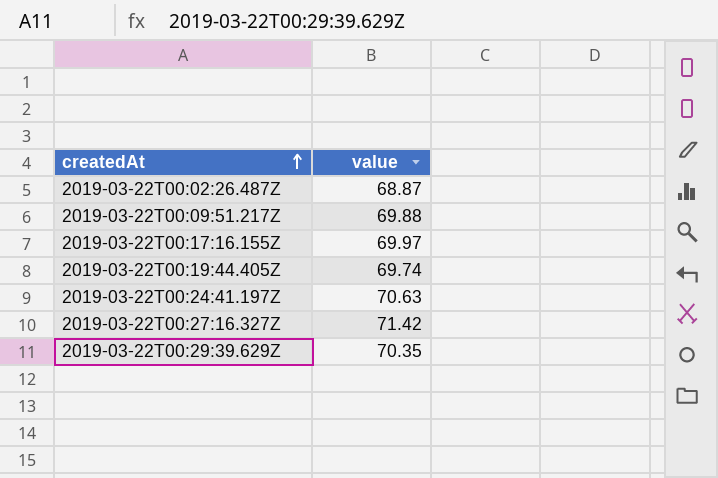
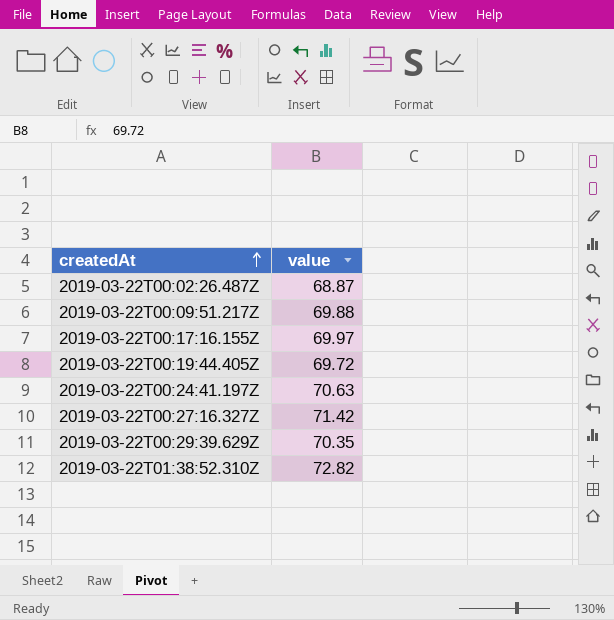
2019-03-22T00:19:44.405Z | value: 69.74 -> 69.72
row 2019-03-22T01:38:52.310Z: none -> 72.82

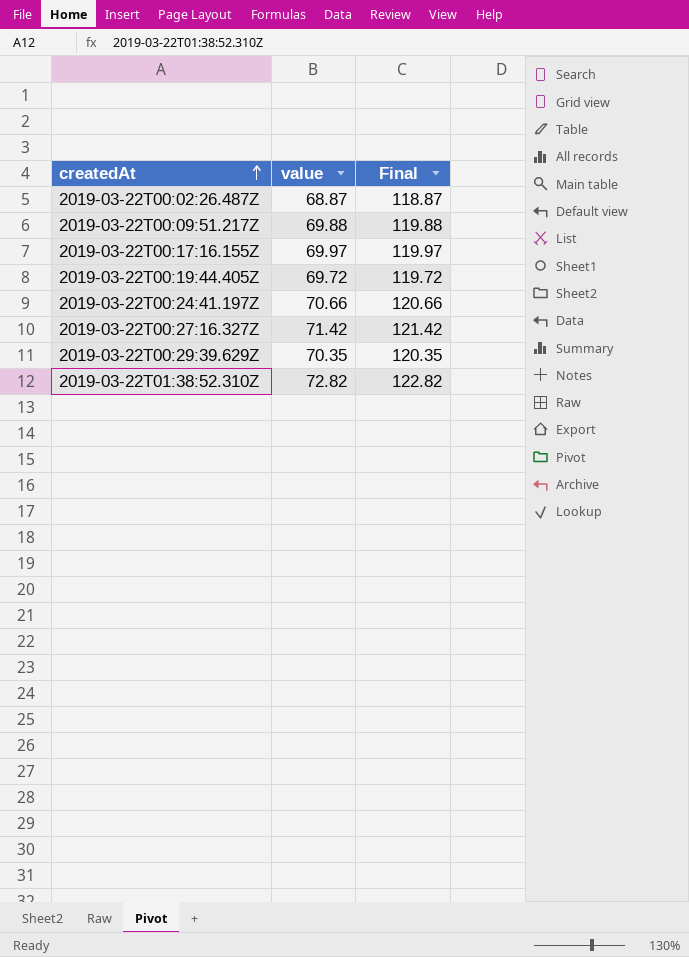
column Final | formula: none -> [value] + 50
2019-03-22T00:24:41.197Z | value: 70.63 -> 70.66

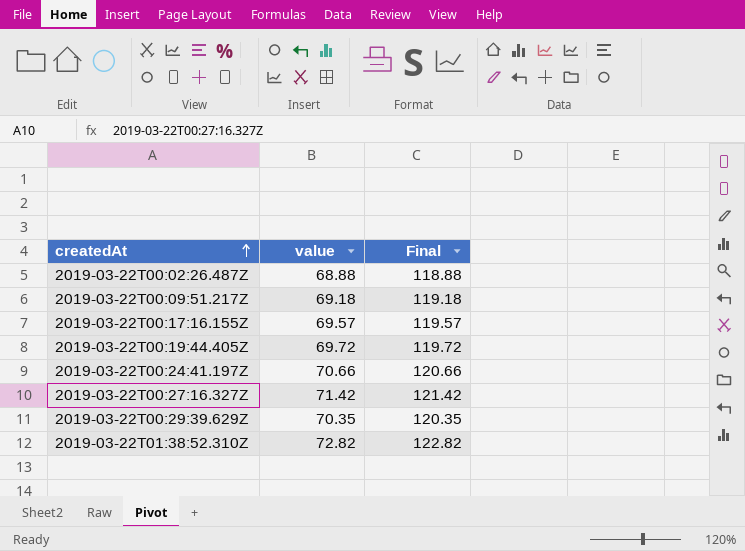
2019-03-22T00:02:26.487Z | value: 68.87 -> 68.88
2019-03-22T00:02:26.487Z | Final: 118.87 -> 118.88
2019-03-22T00:09:51.217Z | value: 69.88 -> 69.18
2019-03-22T00:09:51.217Z | Final: 119.88 -> 119.18
2019-03-22T00:17:16.155Z | value: 69.97 -> 69.57
2019-03-22T00:17:16.155Z | Final: 119.97 -> 119.57

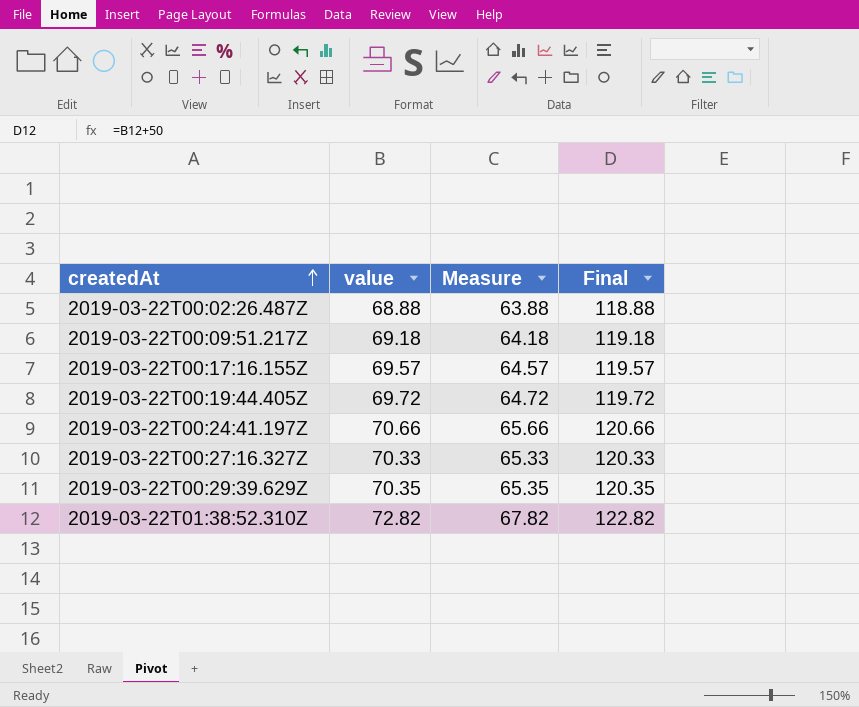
column Measure | formula: none -> [value] - 5
2019-03-22T00:27:16.327Z | value: 71.42 -> 70.33
2019-03-22T00:27:16.327Z | Final: 121.42 -> 120.33

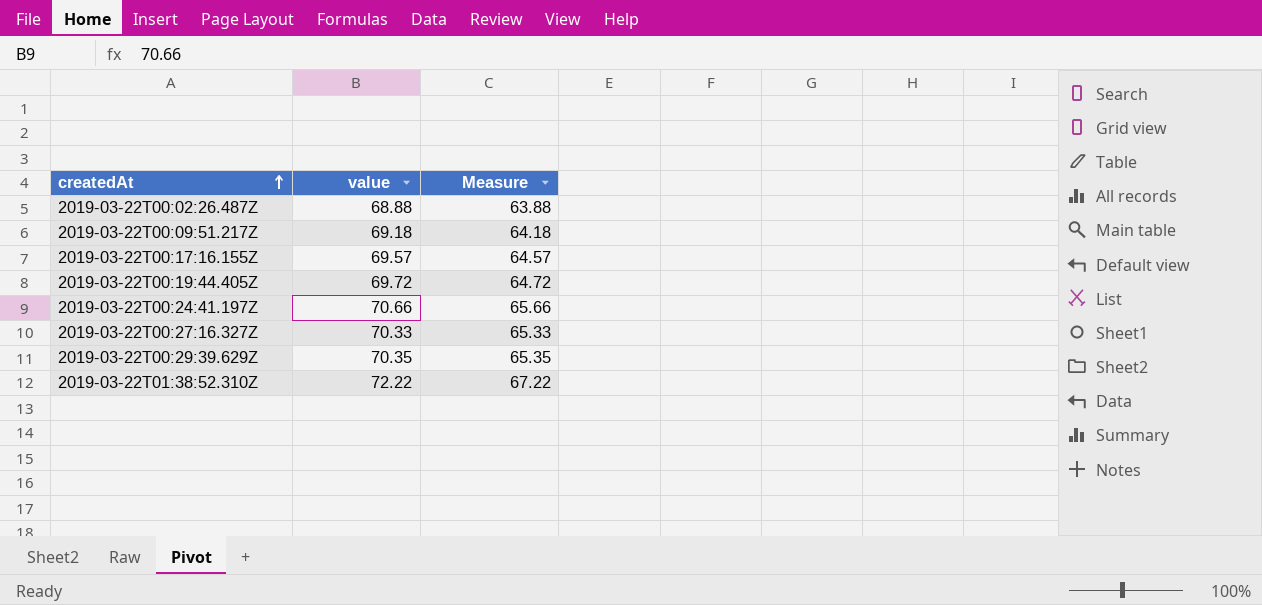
column Final | formula: [value] + 50 -> none
2019-03-22T01:38:52.310Z | value: 72.82 -> 72.22
2019-03-22T01:38:52.310Z | Measure: 67.82 -> 67.22

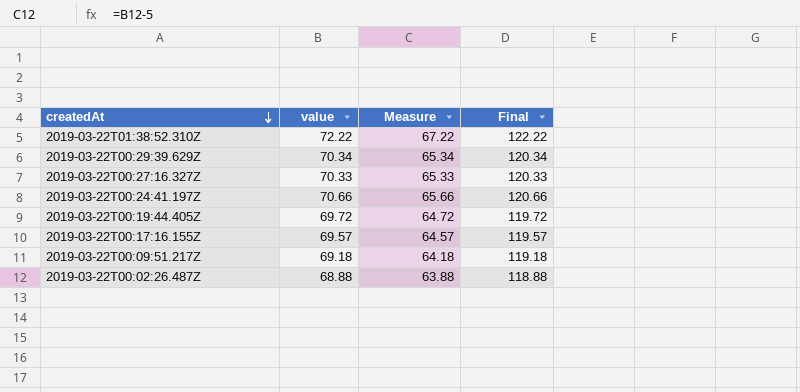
row order: createdAt ascending -> createdAt descending
column Final | formula: none -> [value] + 50
2019-03-22T00:29:39.629Z | value: 70.35 -> 70.34
2019-03-22T00:29:39.629Z | Measure: 65.35 -> 65.34

